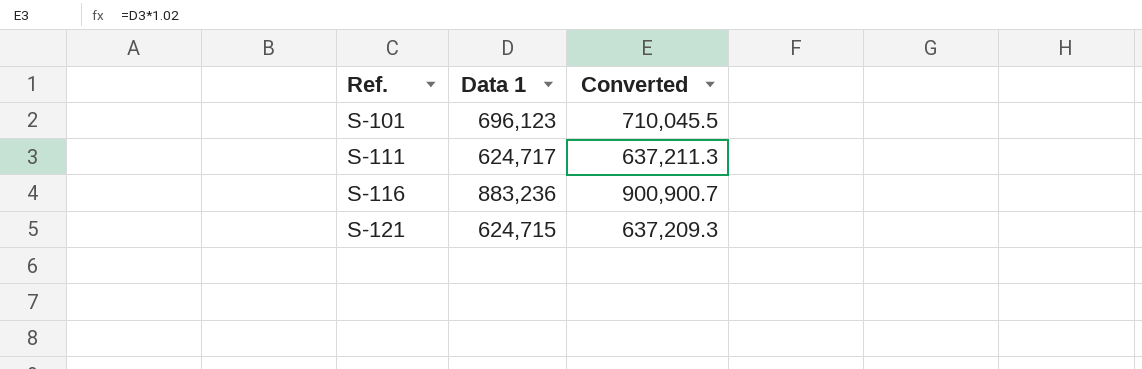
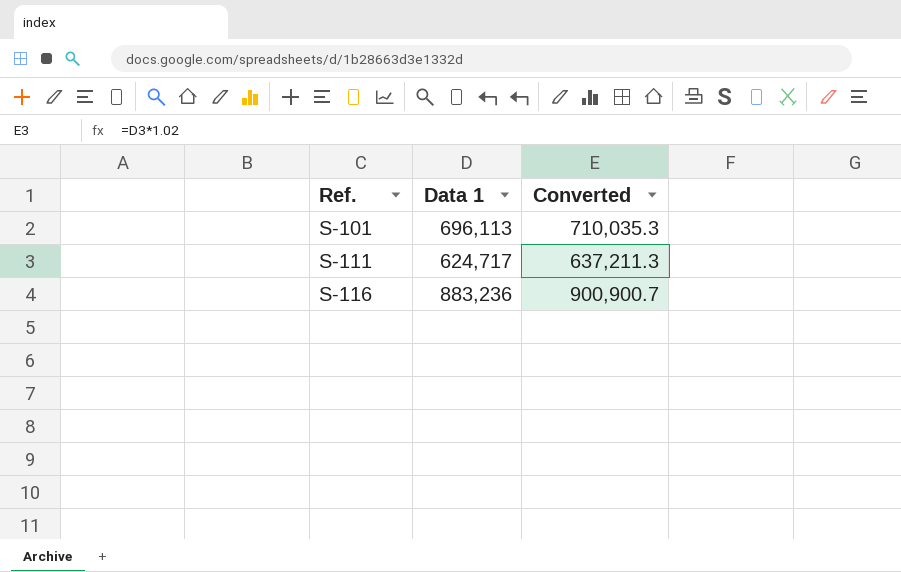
row S-121: 624,715 | 637,209.3 -> none
S-101 | Data 1: 696,123 -> 696,113
S-101 | Converted: 710,045.5 -> 710,035.3

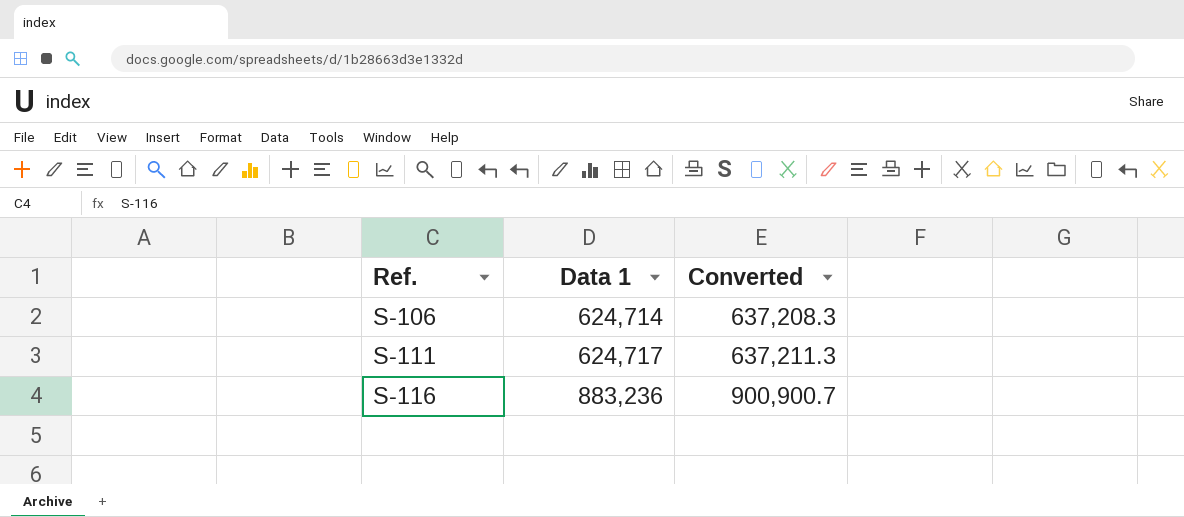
row S-101: 696,113 | 710,035.3 -> none
row S-106: none -> 624,714 | 637,208.3

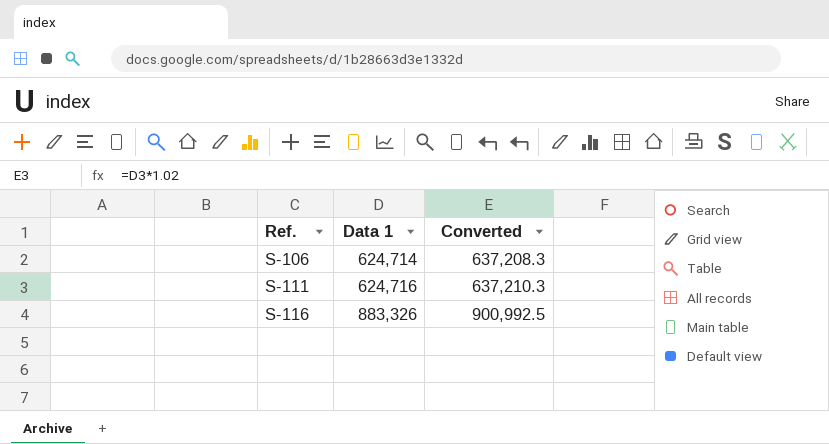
S-111 | Data 1: 624,717 -> 624,716
S-111 | Converted: 637,211.3 -> 637,210.3
S-116 | Data 1: 883,236 -> 883,326
S-116 | Converted: 900,900.7 -> 900,992.5

